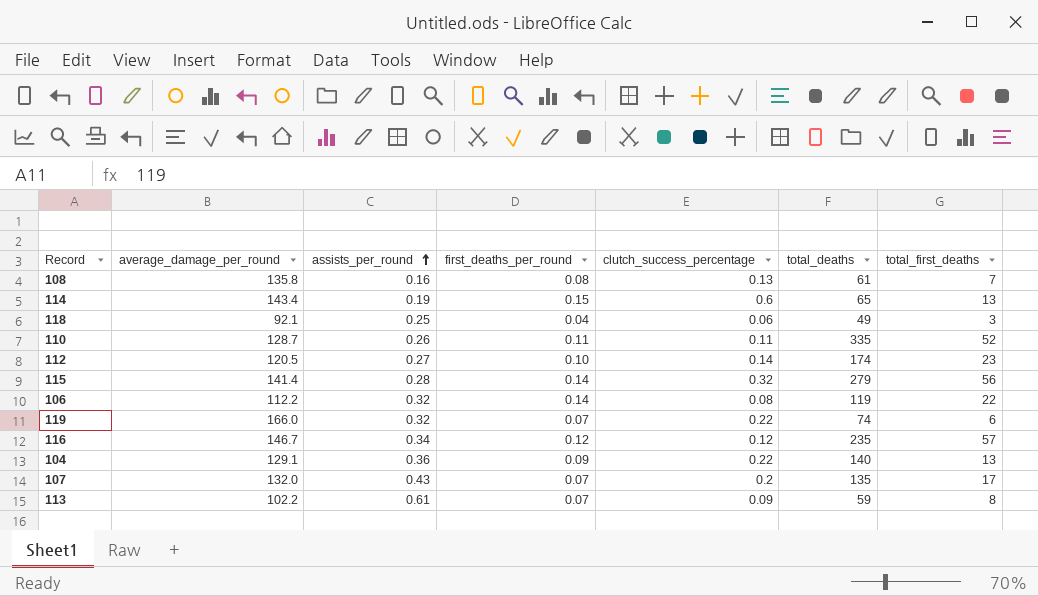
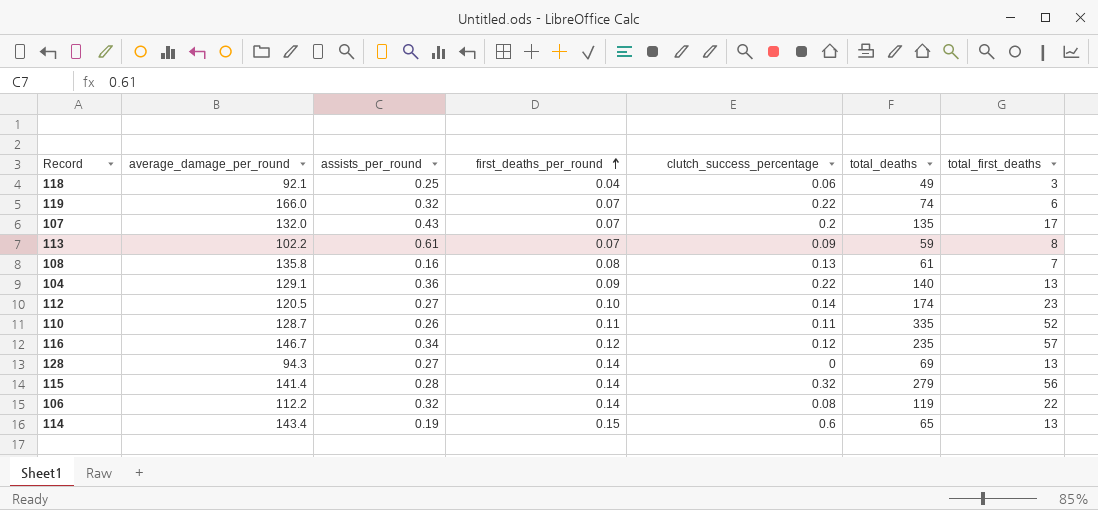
row order: assists_per_round ascending -> first_deaths_per_round ascending
row 128: none -> 94.3 | 0.27 | 0.14 | 0 | 69 | 13

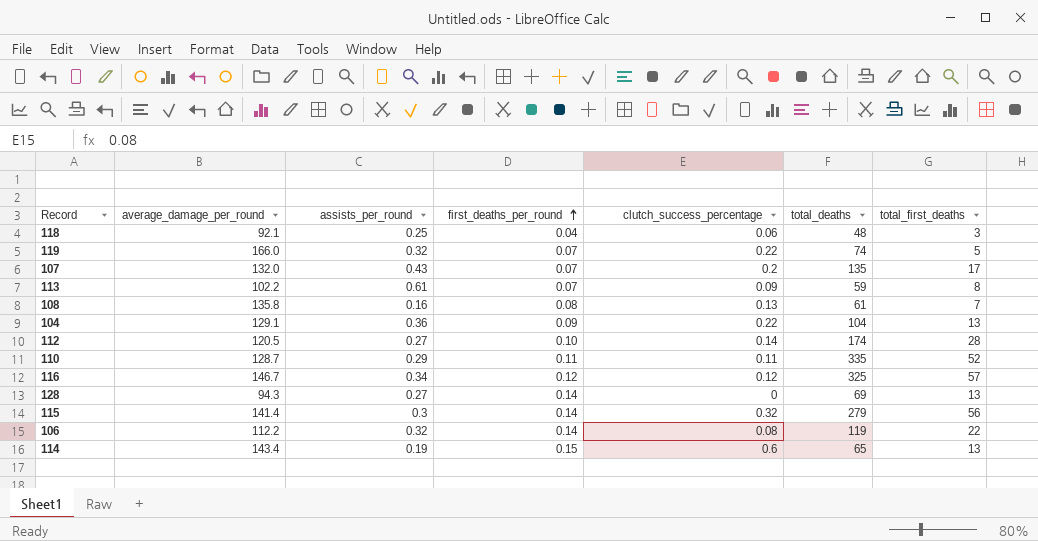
118 | total_deaths: 49 -> 48
119 | total_first_deaths: 6 -> 5
104 | total_deaths: 140 -> 104
112 | total_first_deaths: 23 -> 28
110 | assists_per_round: 0.26 -> 0.29
116 | total_deaths: 235 -> 325
115 | assists_per_round: 0.28 -> 0.3

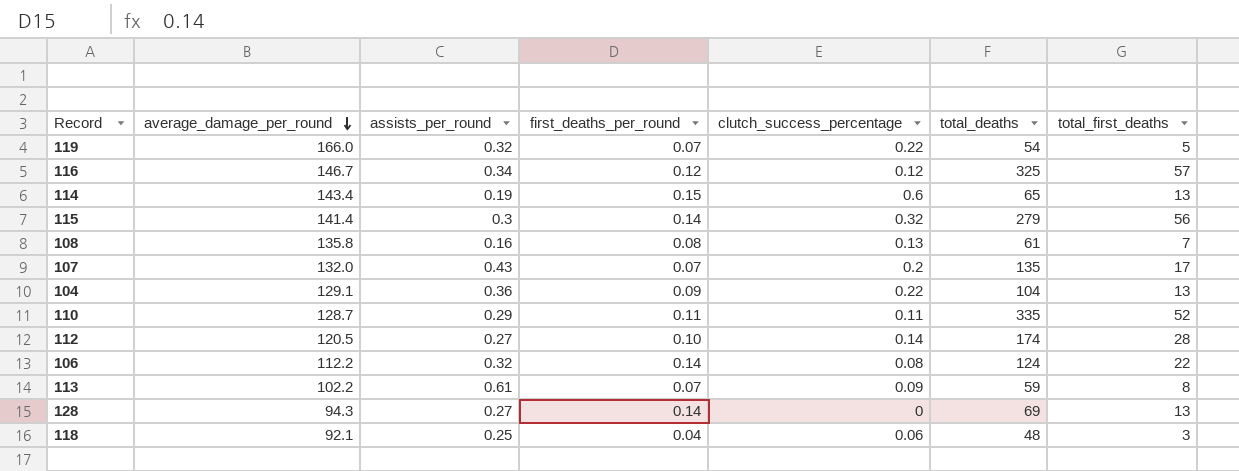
row order: first_deaths_per_round ascending -> average_damage_per_round descending
119 | total_deaths: 74 -> 54
106 | total_deaths: 119 -> 124

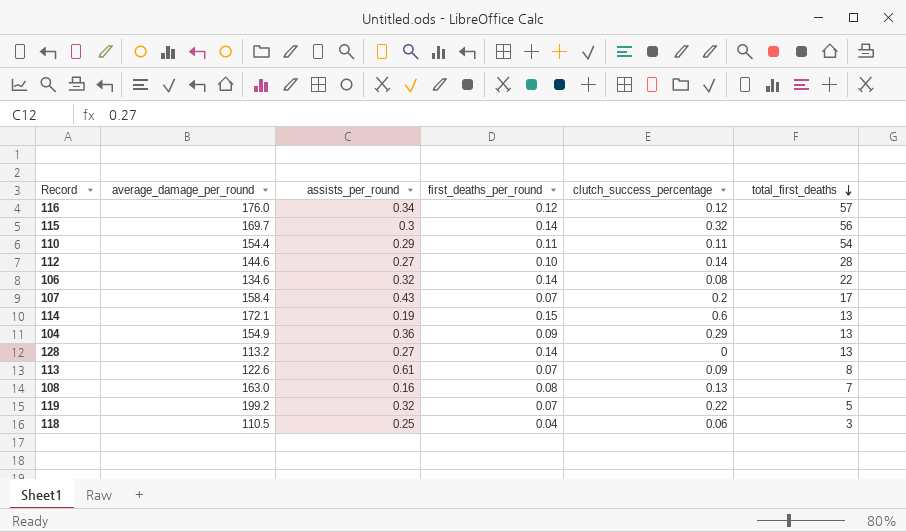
row order: average_damage_per_round descending -> total_first_deaths descending
column total_deaths | position: 6 -> none
116 | average_damage_per_round: 146.7 -> 176.0
115 | average_damage_per_round: 141.4 -> 169.7
110 | average_damage_per_round: 128.7 -> 154.4
110 | total_first_deaths: 52 -> 54
112 | average_damage_per_round: 120.5 -> 144.6
106 | average_damage_per_round: 112.2 -> 134.6
107 | average_damage_per_round: 132.0 -> 158.4
114 | average_damage_per_round: 143.4 -> 172.1
104 | average_damage_per_round: 129.1 -> 154.9
104 | clutch_success_percentage: 0.22 -> 0.29
128 | average_damage_per_round: 94.3 -> 113.2
113 | average_damage_per_round: 102.2 -> 122.6
108 | average_damage_per_round: 135.8 -> 163.0
119 | average_damage_per_round: 166.0 -> 199.2
118 | average_damage_per_round: 92.1 -> 110.5

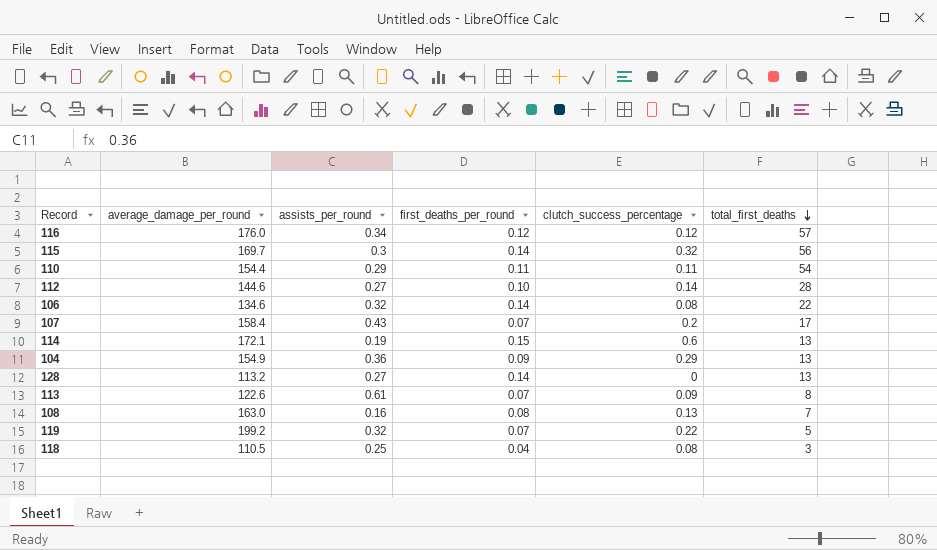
118 | clutch_success_percentage: 0.06 -> 0.08

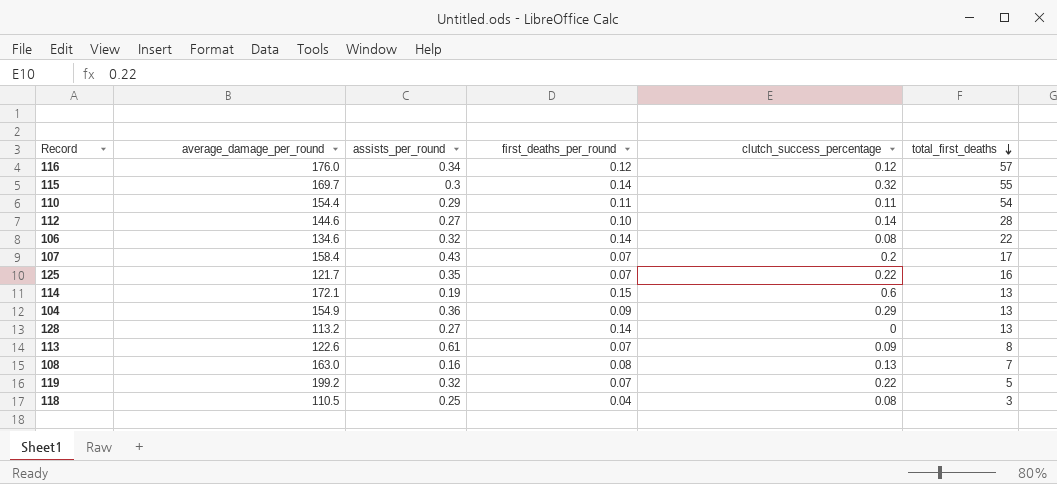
115 | total_first_deaths: 56 -> 55
row 125: none -> 121.7 | 0.35 | 0.07 | 0.22 | 16

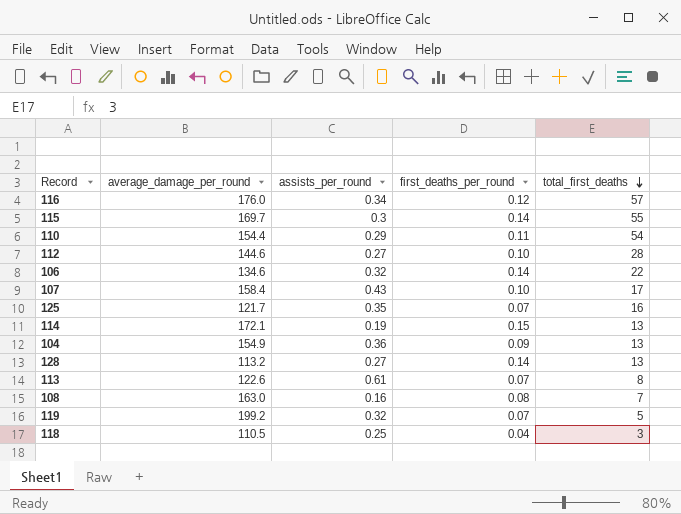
column clutch_success_percentage | position: 5 -> none
107 | first_deaths_per_round: 0.07 -> 0.10

